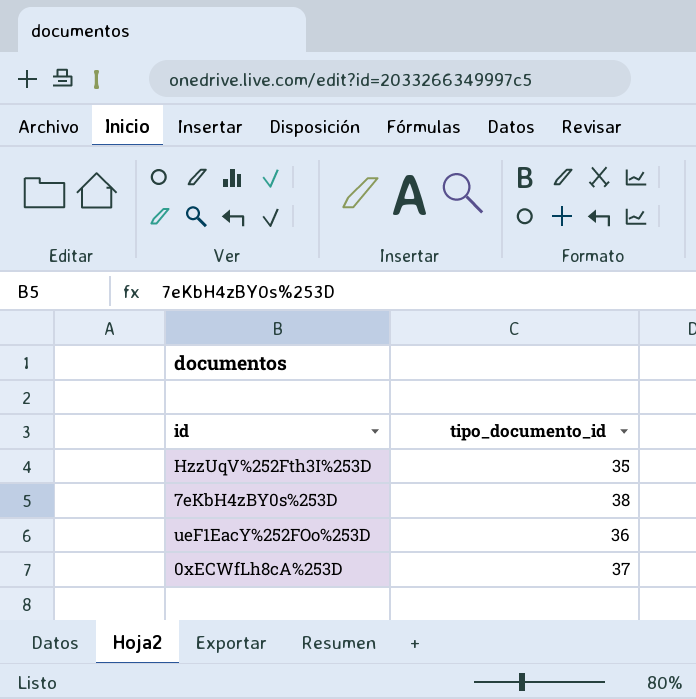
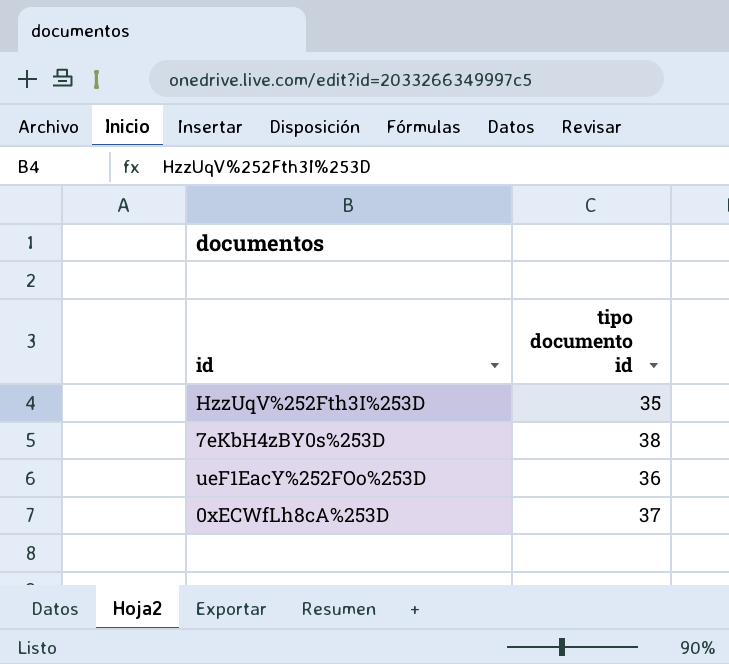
column name: tipo_documento_id -> tipo documento id

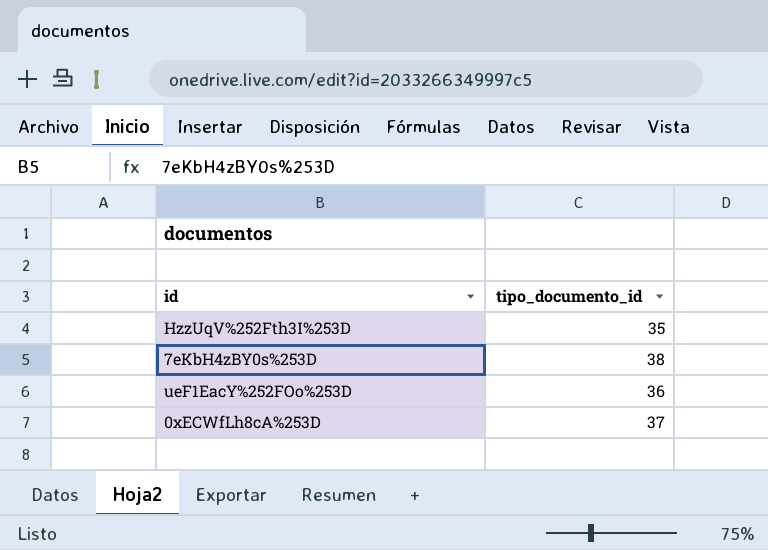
column name: tipo documento id -> tipo_documento_id

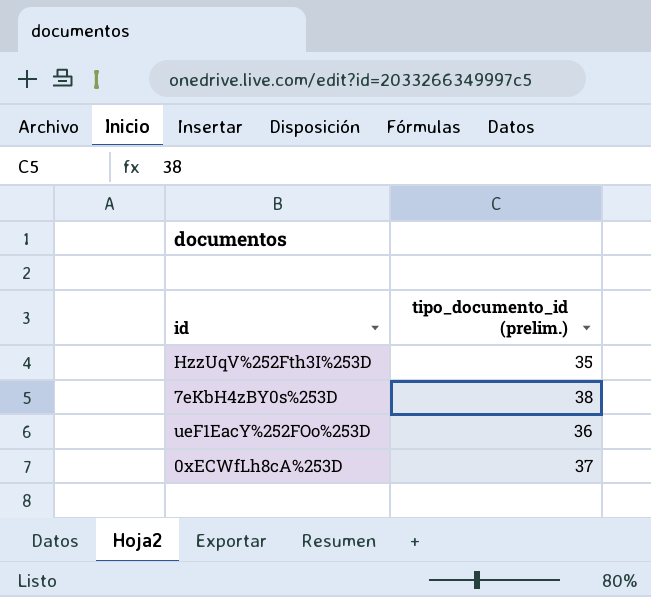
column name: tipo_documento_id -> tipo_documento_id (prelim.)

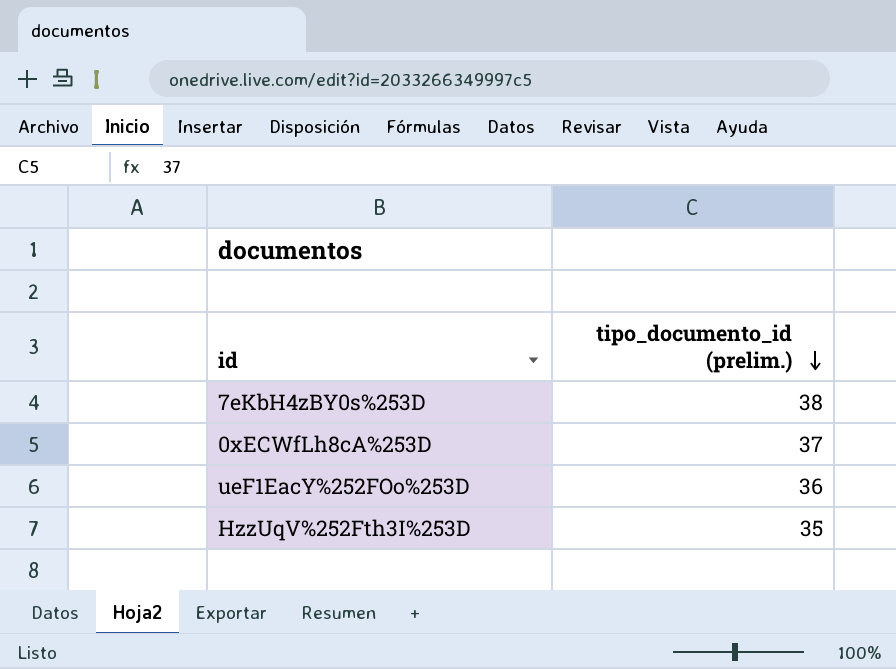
row order: none -> tipo_documento_id (prelim.) descending

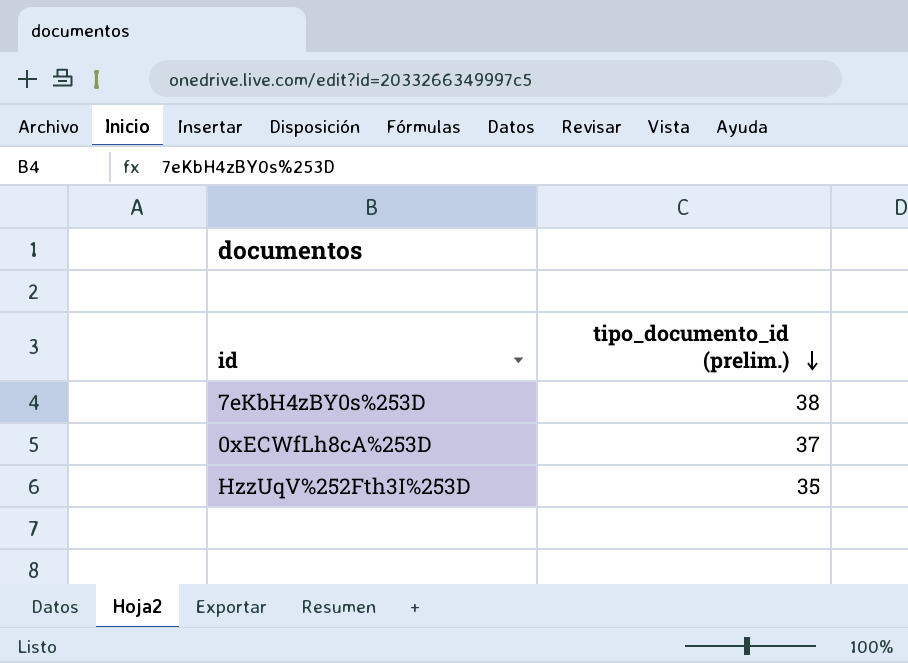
row ueF1EacY%252FOo%253D: 36 -> none

